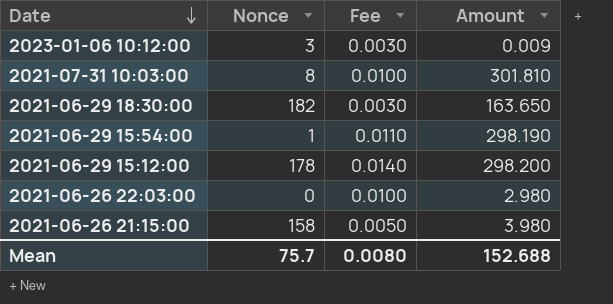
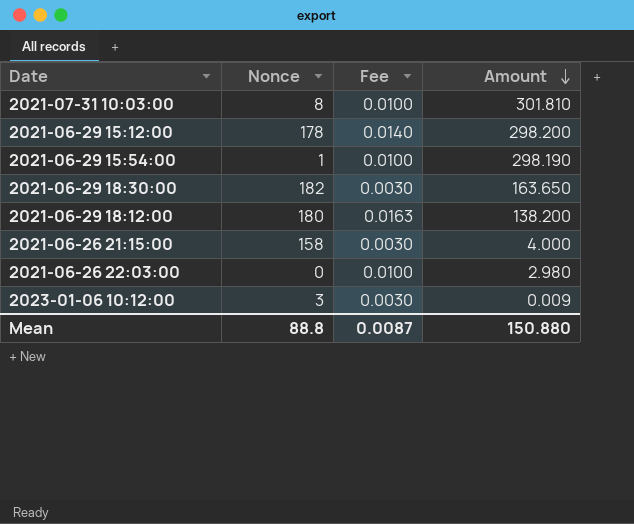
row order: Date descending -> Amount descending
2021-06-29 15:54:00 | Fee: 0.0110 -> 0.0100
row 2021-06-29 18:12:00: none -> 180 | 0.0163 | 138.200
2021-06-26 21:15:00 | Fee: 0.0050 -> 0.0030
2021-06-26 21:15:00 | Amount: 3.980 -> 4.000
Mean | Nonce: 75.7 -> 88.8
Mean | Fee: 0.0080 -> 0.0087
Mean | Amount: 152.688 -> 150.880

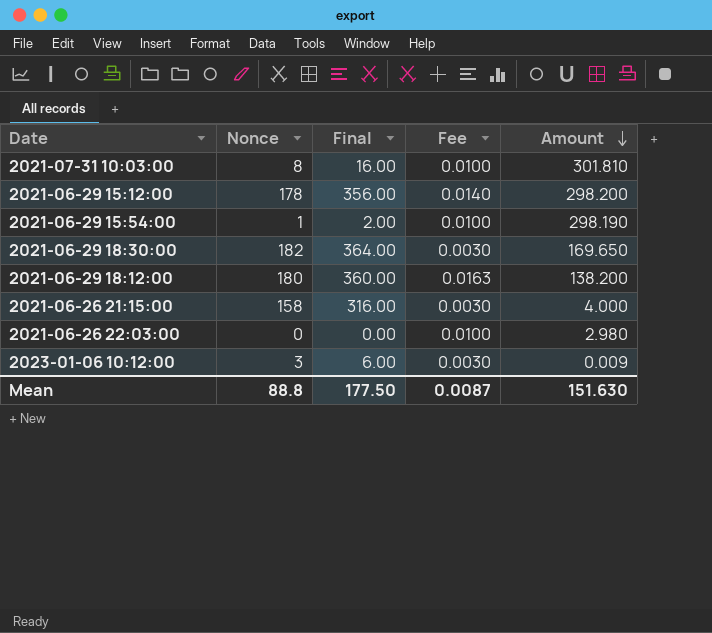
column Final | formula: none -> [Nonce] * 2
2021-06-29 18:30:00 | Amount: 163.650 -> 169.650
Mean | Amount: 150.880 -> 151.630

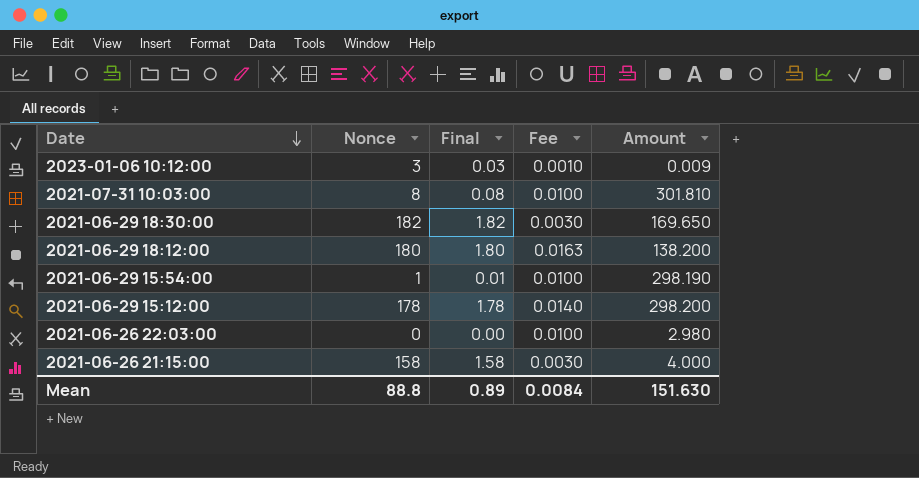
row order: Amount descending -> Date descending
column Final | formula: [Nonce] * 2 -> [Nonce] * 0.01
2023-01-06 10:12:00 | Fee: 0.0030 -> 0.0010
Mean | Final: 177.50 -> 0.89
Mean | Fee: 0.0087 -> 0.0084

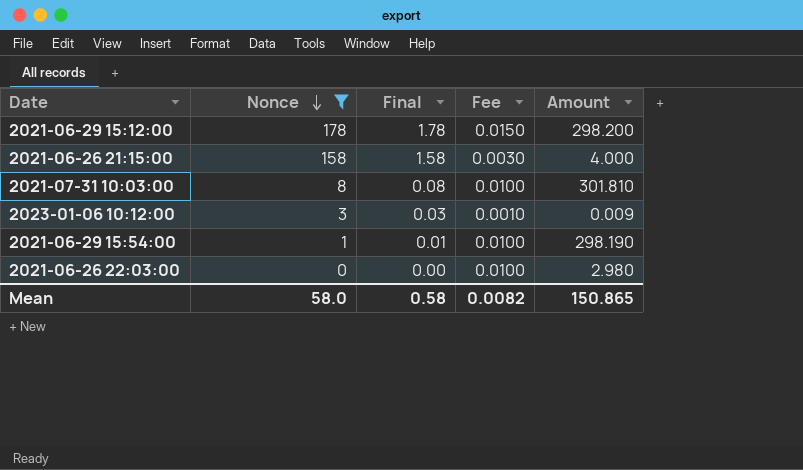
filter: none -> Nonce <= 178
row order: Date descending -> Nonce descending
2021-06-29 15:12:00 | Fee: 0.0140 -> 0.0150
Mean | Nonce: 88.8 -> 58.0
Mean | Final: 0.89 -> 0.58
Mean | Fee: 0.0084 -> 0.0082
Mean | Amount: 151.630 -> 150.865

